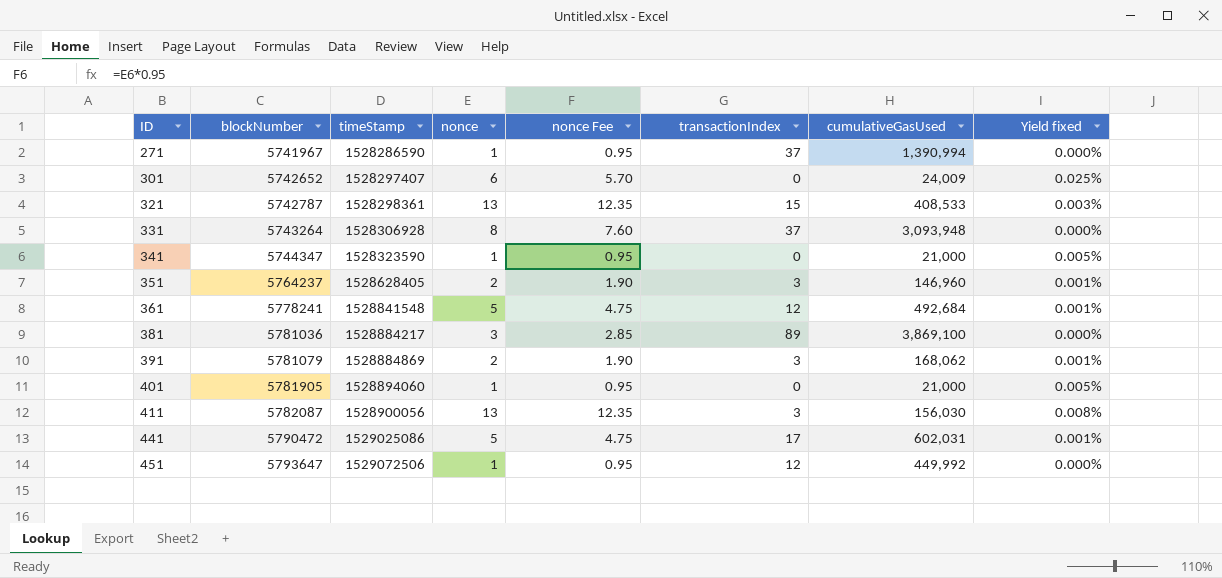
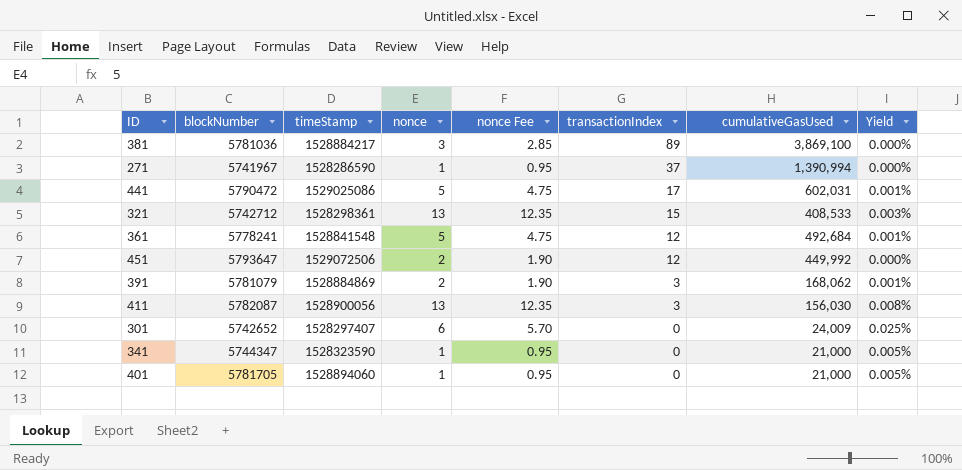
row order: ID ascending -> transactionIndex descending
column name: Yield fixed -> Yield
row 331: 5743264 | 1528306928 | 8 | 7.60 | 37 | 3,093,948 | 0.000% -> none
row 351: 5764237 | 1528628405 | 2 | 1.90 | 3 | 146,960 | 0.001% -> none
321 | blockNumber: 5742787 -> 5742712
451 | nonce: 1 -> 2
451 | nonce Fee: 0.95 -> 1.90
401 | blockNumber: 5781905 -> 5781705

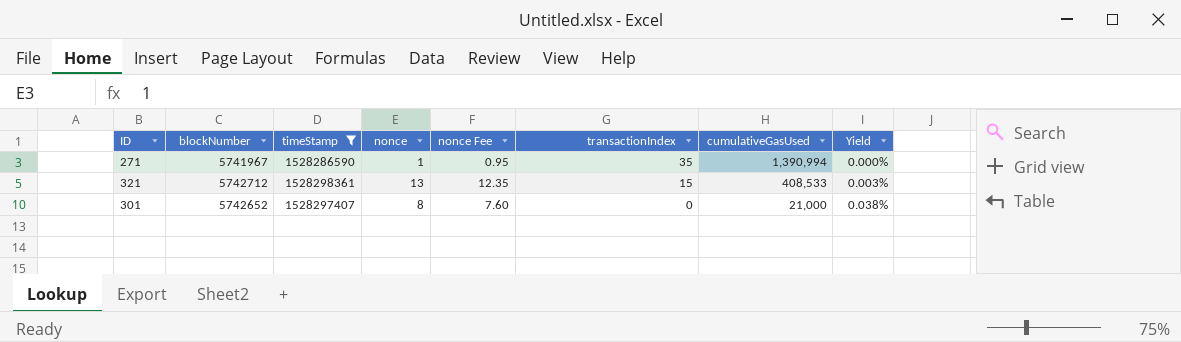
filter: none -> timeStamp <= 1528298361
271 | transactionIndex: 37 -> 35
301 | nonce: 6 -> 8
301 | nonce Fee: 5.70 -> 7.60
301 | cumulativeGasUsed: 24,009 -> 21,000
301 | Yield: 0.025% -> 0.038%

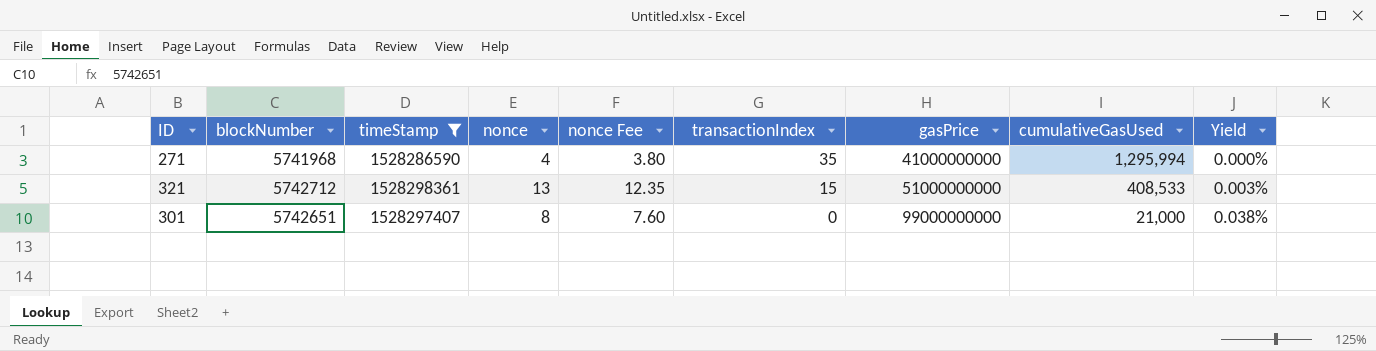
column gasPrice | position: none -> 7
271 | blockNumber: 5741967 -> 5741968
271 | nonce: 1 -> 4
271 | nonce Fee: 0.95 -> 3.80
271 | cumulativeGasUsed: 1,390,994 -> 1,295,994
301 | blockNumber: 5742652 -> 5742651

